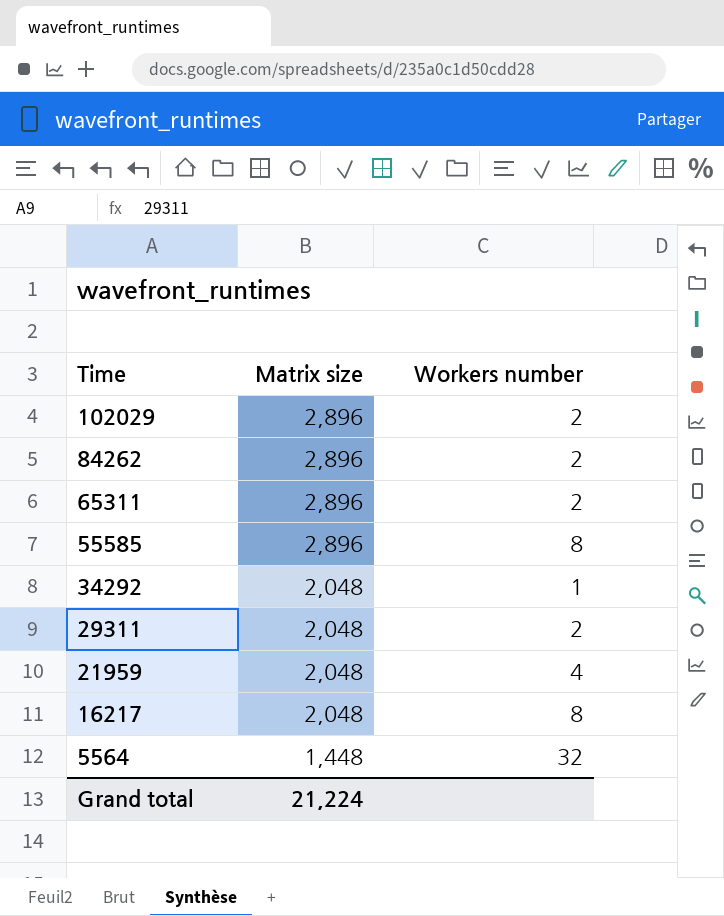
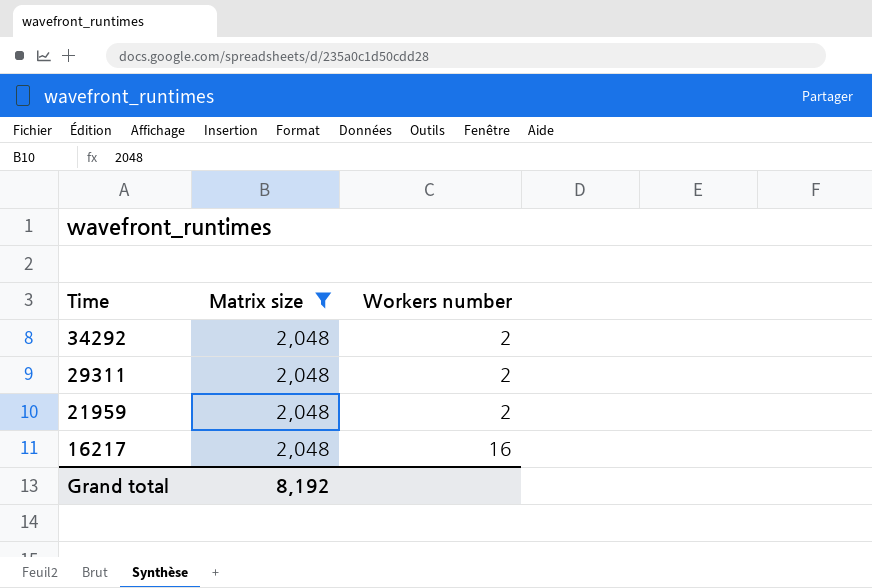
filter: none -> Matrix size = 2,048
34292 | Workers number: 1 -> 2
21959 | Workers number: 4 -> 2
16217 | Workers number: 8 -> 16
Grand total | Matrix size: 21,224 -> 8,192

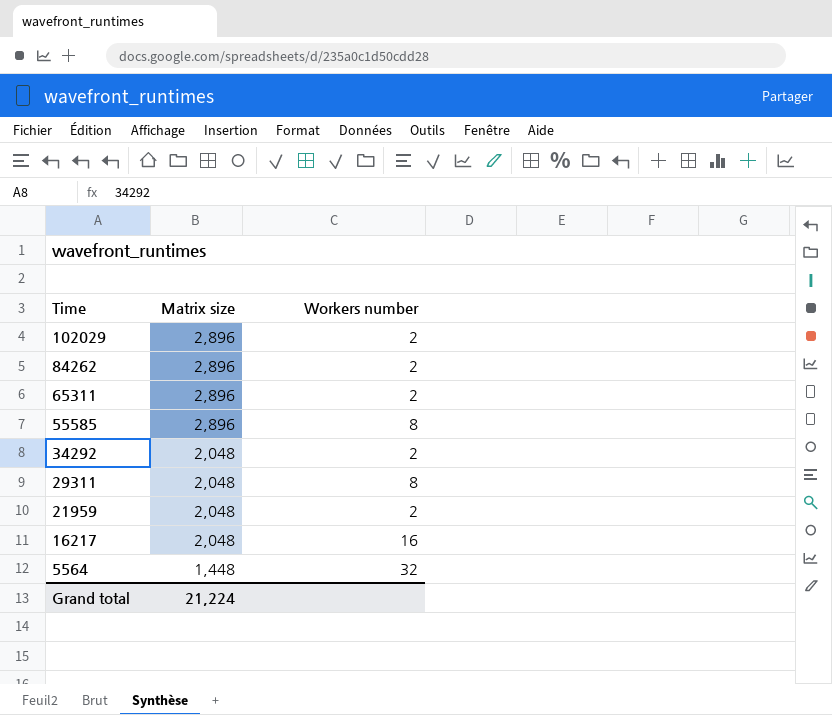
filter: Matrix size = 2,048 -> none
29311 | Workers number: 2 -> 8
Grand total | Matrix size: 8,192 -> 21,224

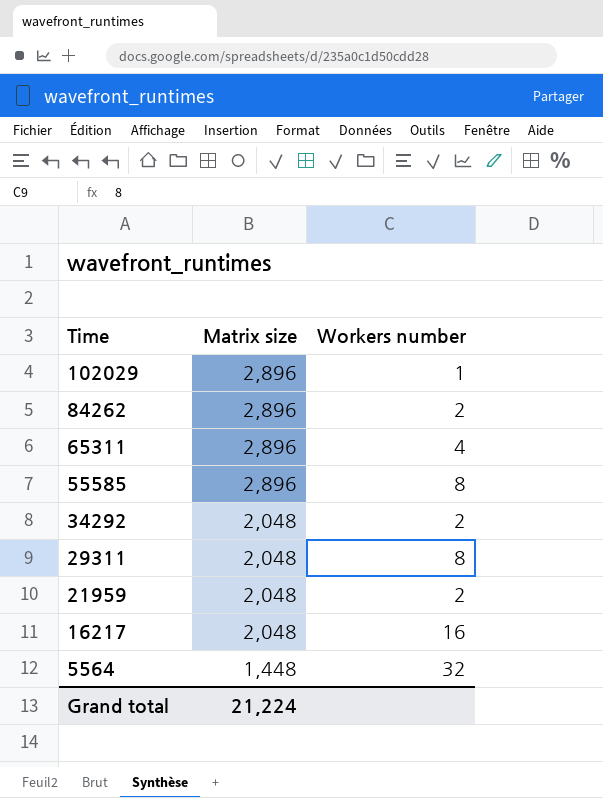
102029 | Workers number: 2 -> 1
65311 | Workers number: 2 -> 4

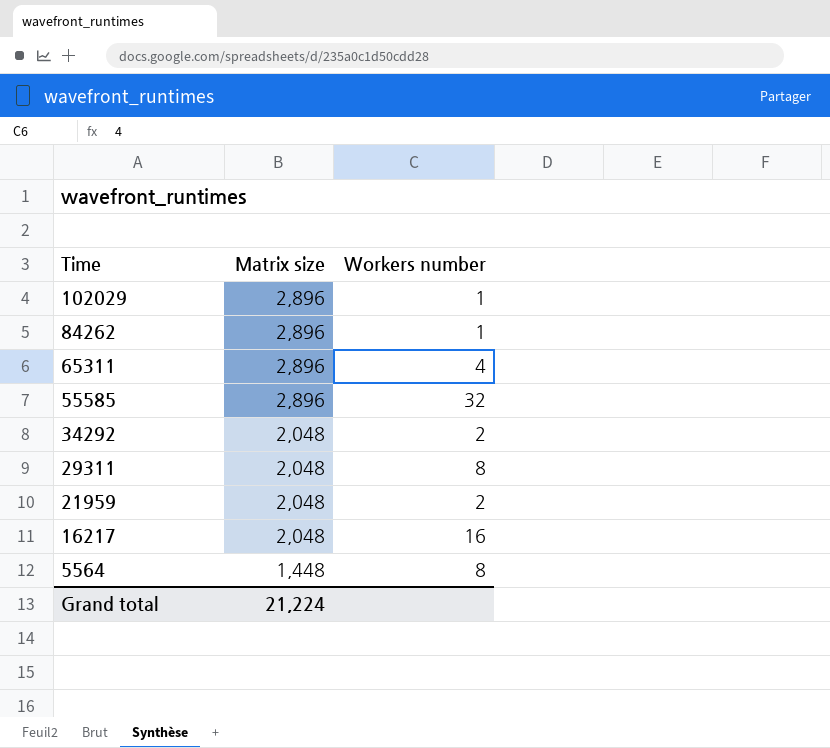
84262 | Workers number: 2 -> 1
55585 | Workers number: 8 -> 32
5564 | Workers number: 32 -> 8

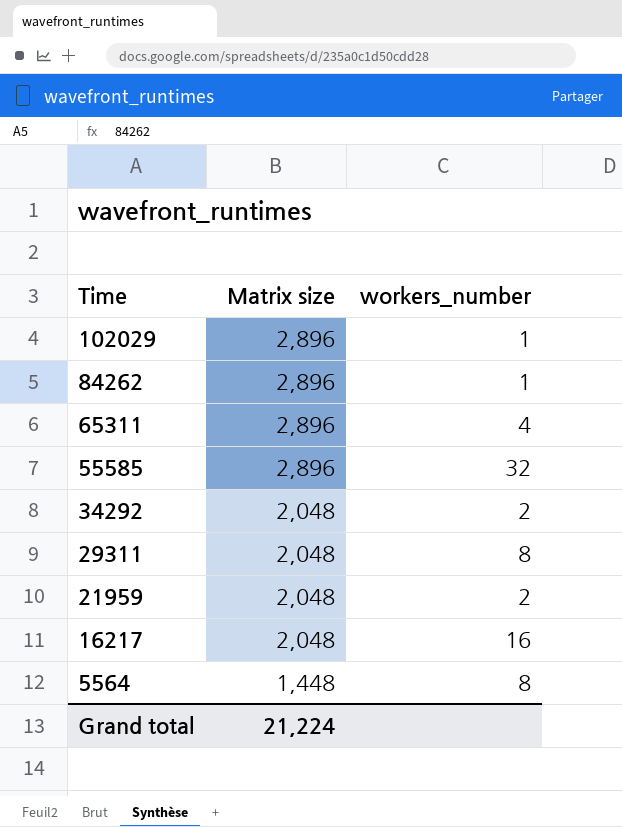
column name: Workers number -> workers_number

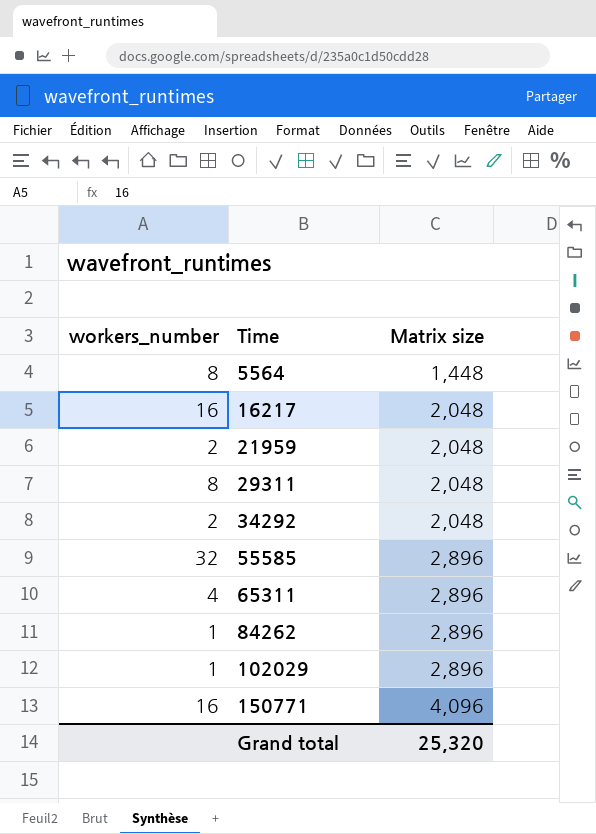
row order: Time descending -> Time ascending
column workers_number | position: 3 -> 1
row 150771: none -> 16 | 4,096
Grand total | Matrix size: 21,224 -> 25,320

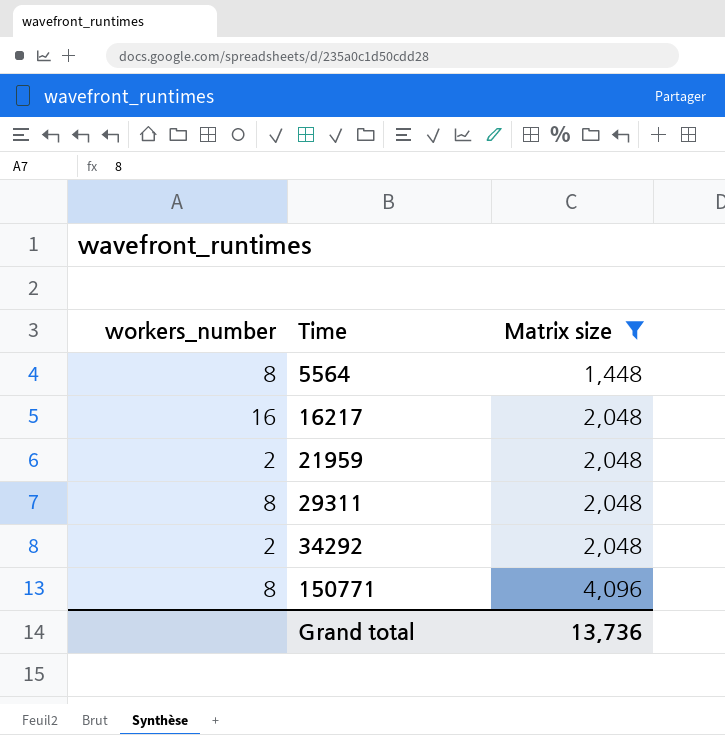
filter: none -> Matrix size != 2,896
150771 | workers_number: 16 -> 8
Grand total | Matrix size: 25,320 -> 13,736

